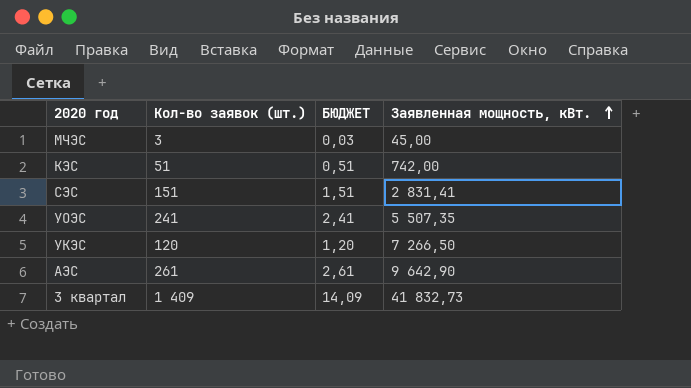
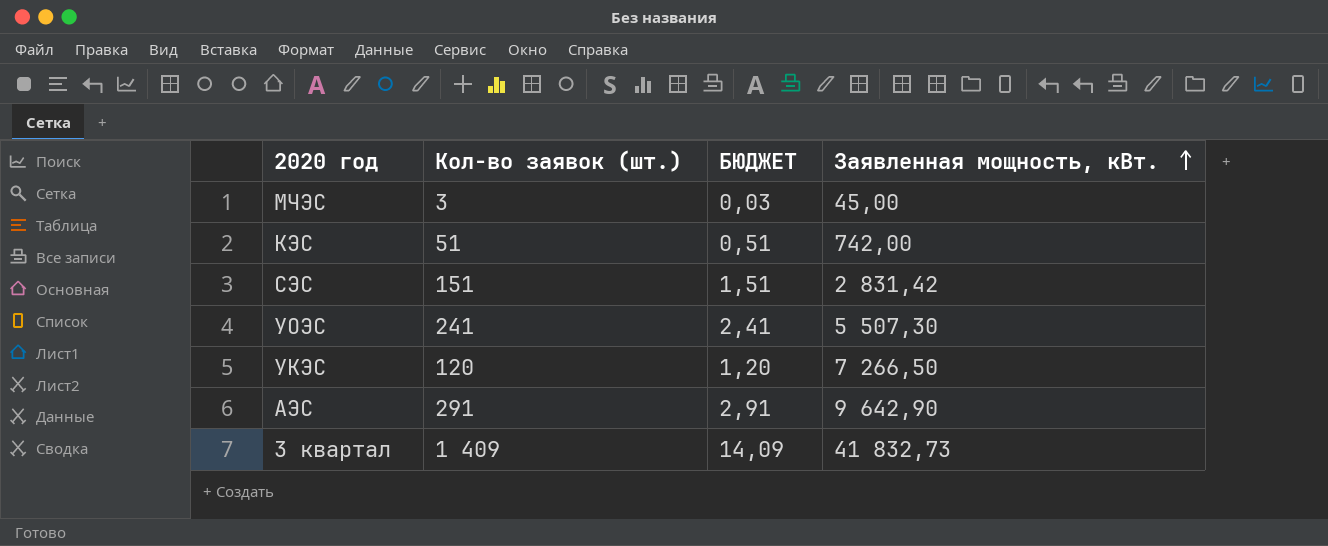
СЭС | Заявленная мощность, кВт.: 2 831,41 -> 2 831,42
УОЭС | Заявленная мощность, кВт.: 5 507,35 -> 5 507,30
АЭС | Кол-во заявок (шт.): 261 -> 291
АЭС | БЮДЖЕТ: 2,61 -> 2,91

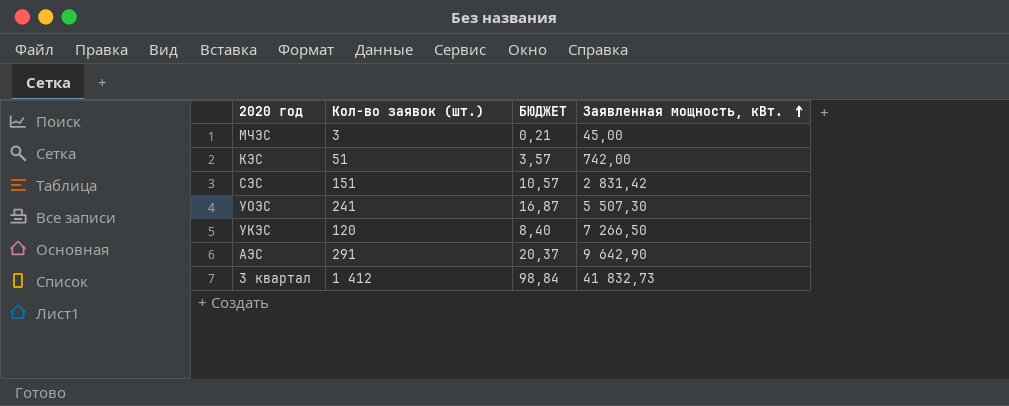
column БЮДЖЕТ | formula: [Кол-во заявок (шт.)] * 0,01 -> [Кол-во заявок (шт.)] * 0,07
3 квартал | Кол-во заявок (шт.): 1 409 -> 1 412

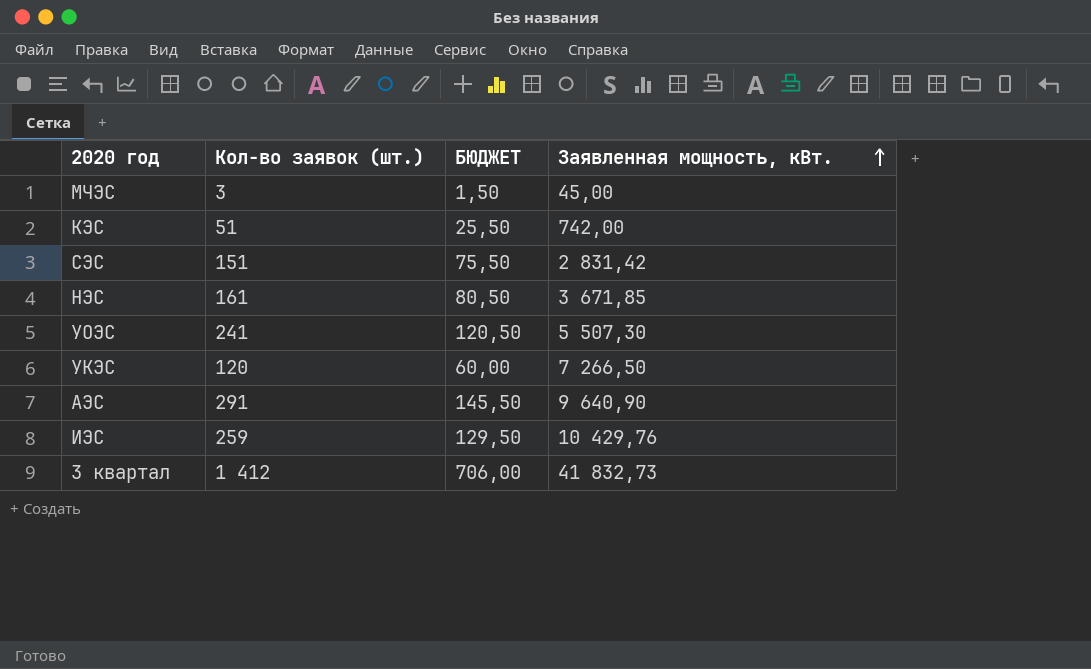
column БЮДЖЕТ | formula: [Кол-во заявок (шт.)] * 0,07 -> [Кол-во заявок (шт.)] * 0,5
row НЭС: none -> 161 | 80,50 | 3 671,85
АЭС | Заявленная мощность, кВт.: 9 642,90 -> 9 640,90
row ИЭС: none -> 259 | 129,50 | 10 429,76

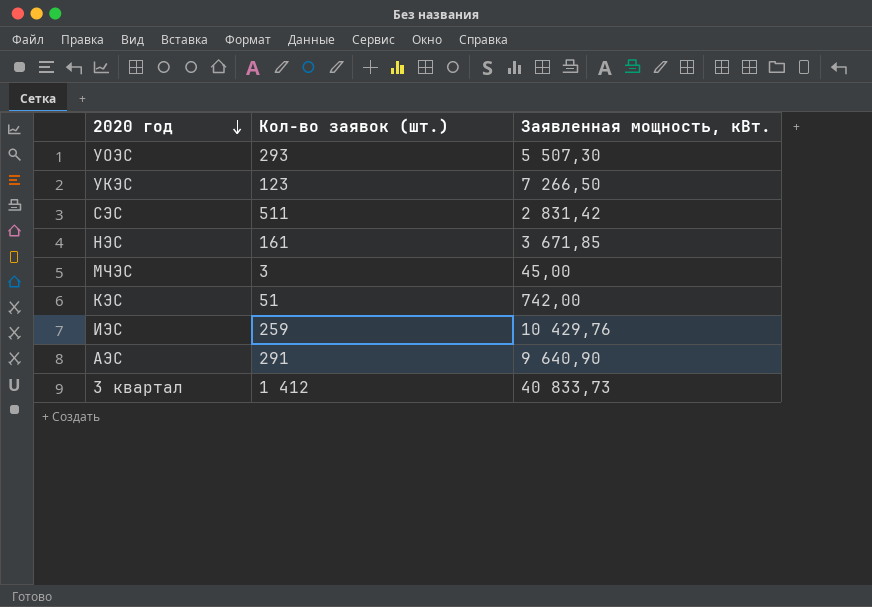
row order: Заявленная мощность, кВт. ascending -> 2020 год descending
column БЮДЖЕТ | formula: [Кол-во заявок (шт.)] * 0,5 -> none
УОЭС | Кол-во заявок (шт.): 241 -> 293
УКЭС | Кол-во заявок (шт.): 120 -> 123
СЭС | Кол-во заявок (шт.): 151 -> 511
3 квартал | Заявленная мощность, кВт.: 41 832,73 -> 40 833,73

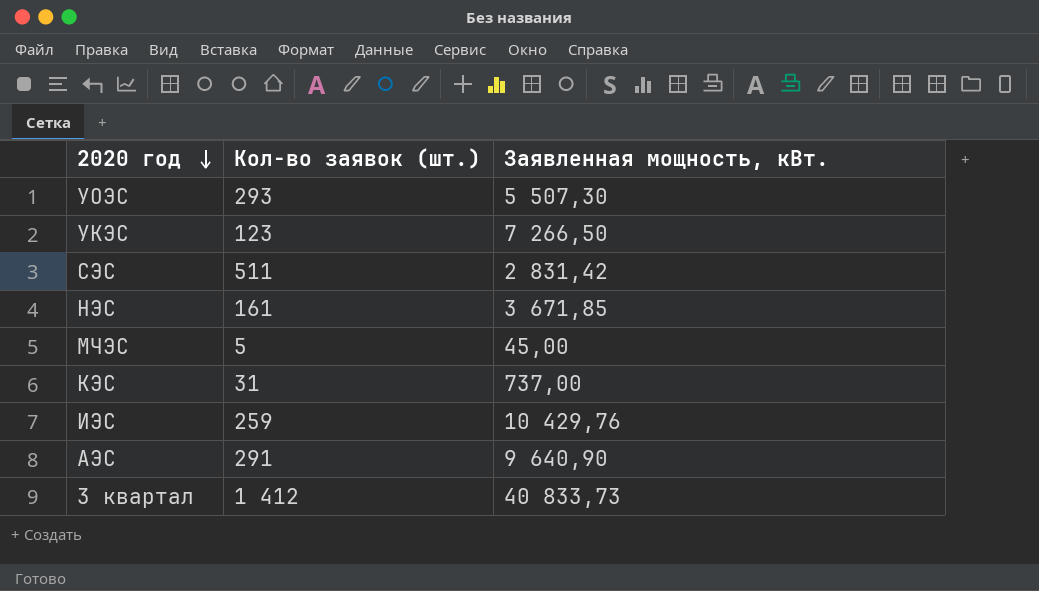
МЧЭС | Кол-во заявок (шт.): 3 -> 5
КЭС | Кол-во заявок (шт.): 51 -> 31
КЭС | Заявленная мощность, кВт.: 742,00 -> 737,00

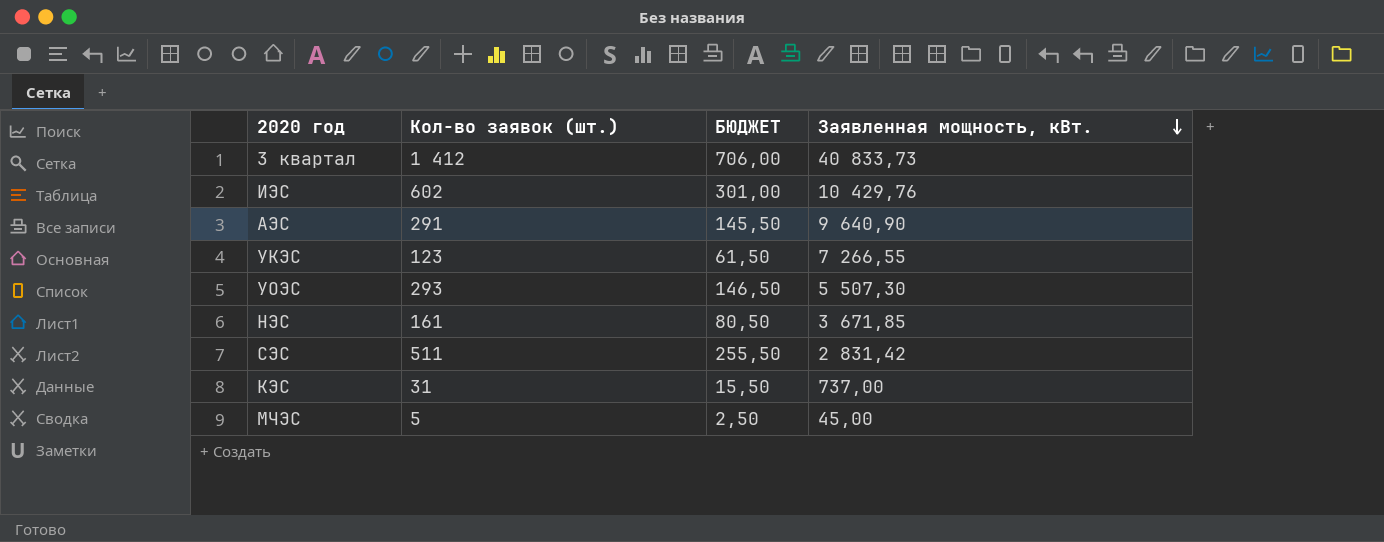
row order: 2020 год descending -> Заявленная мощность, кВт. descending
column БЮДЖЕТ | formula: none -> [Кол-во заявок (шт.)] * 0,5
ИЭС | Кол-во заявок (шт.): 259 -> 602
УКЭС | Заявленная мощность, кВт.: 7 266,50 -> 7 266,55

